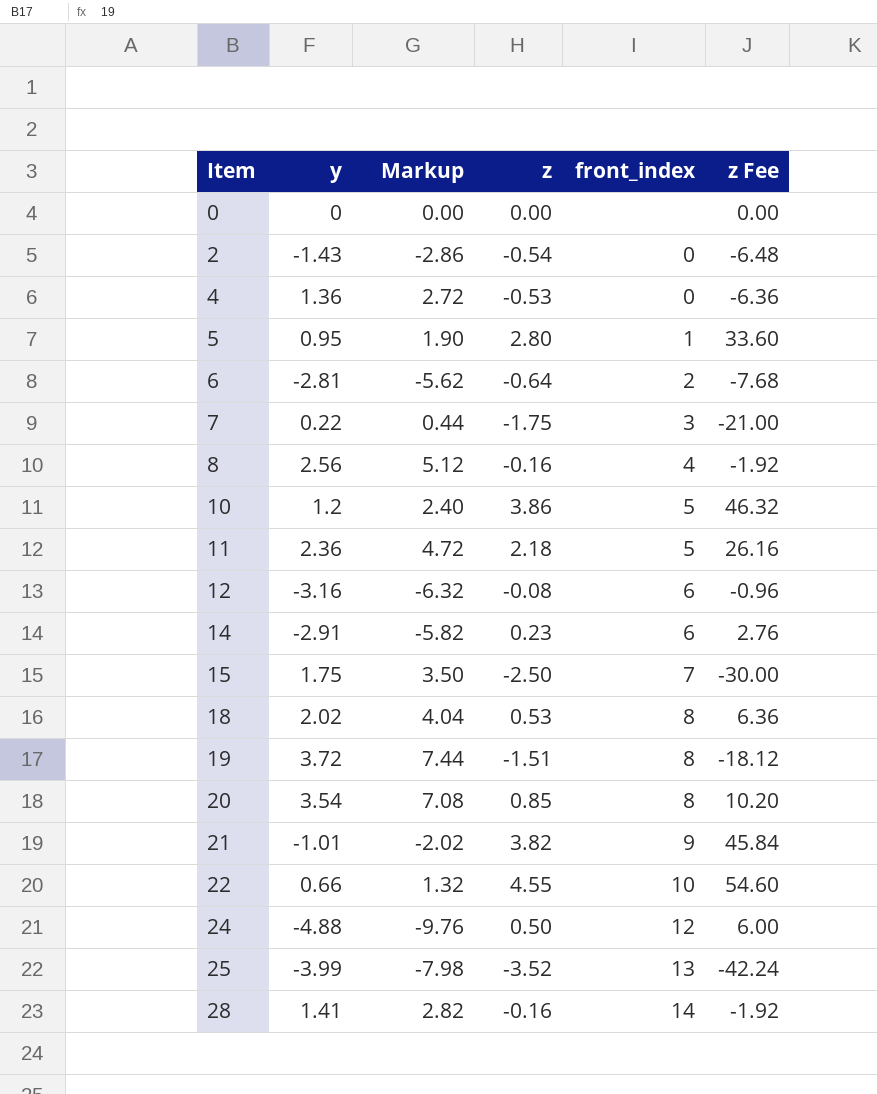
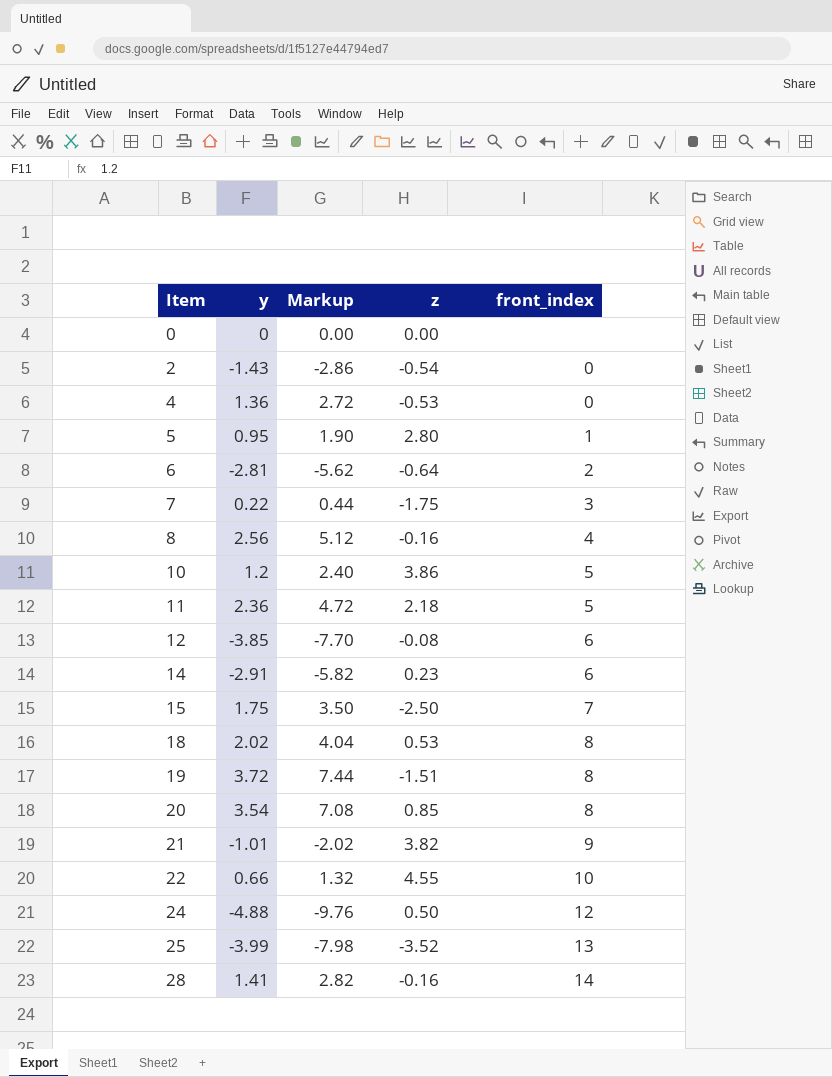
column z Fee | formula: [z] * 12 -> none
12 | y: -3.16 -> -3.85
12 | Markup: -6.32 -> -7.70

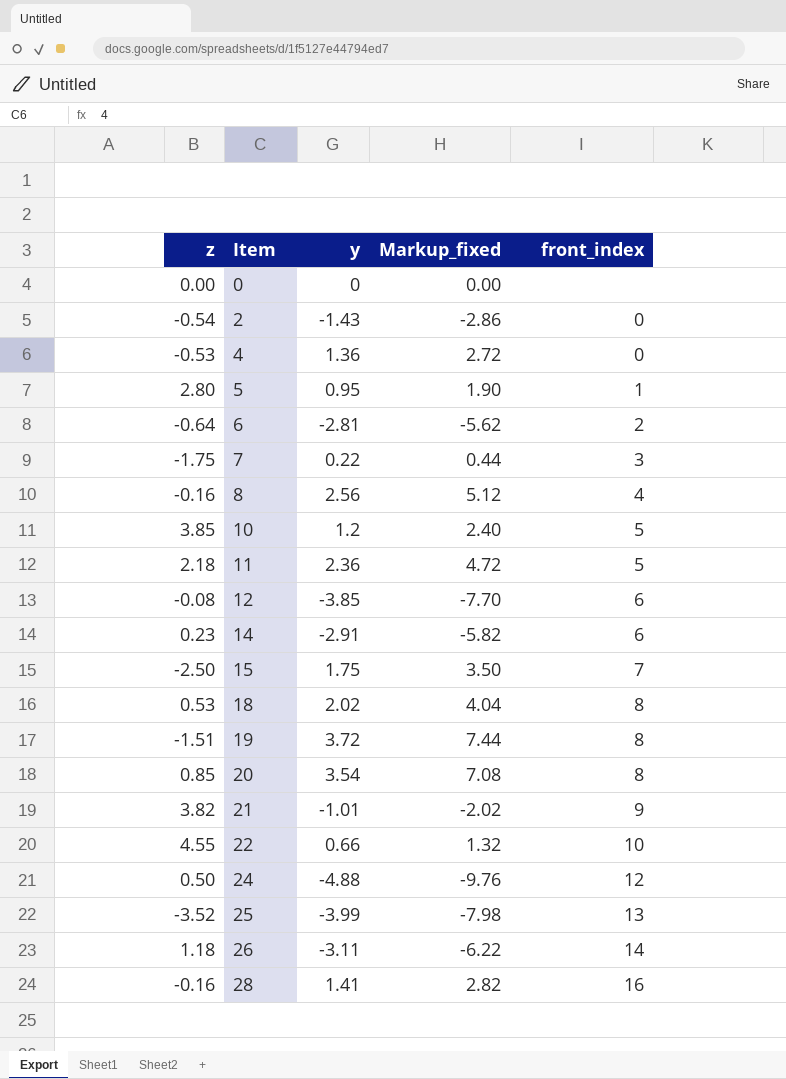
column z | position: 4 -> 1
column name: Markup -> Markup_fixed
10 | z: 3.86 -> 3.85
row 26: none -> 1.18 | -3.11 | -6.22 | 14
28 | front_index: 14 -> 16

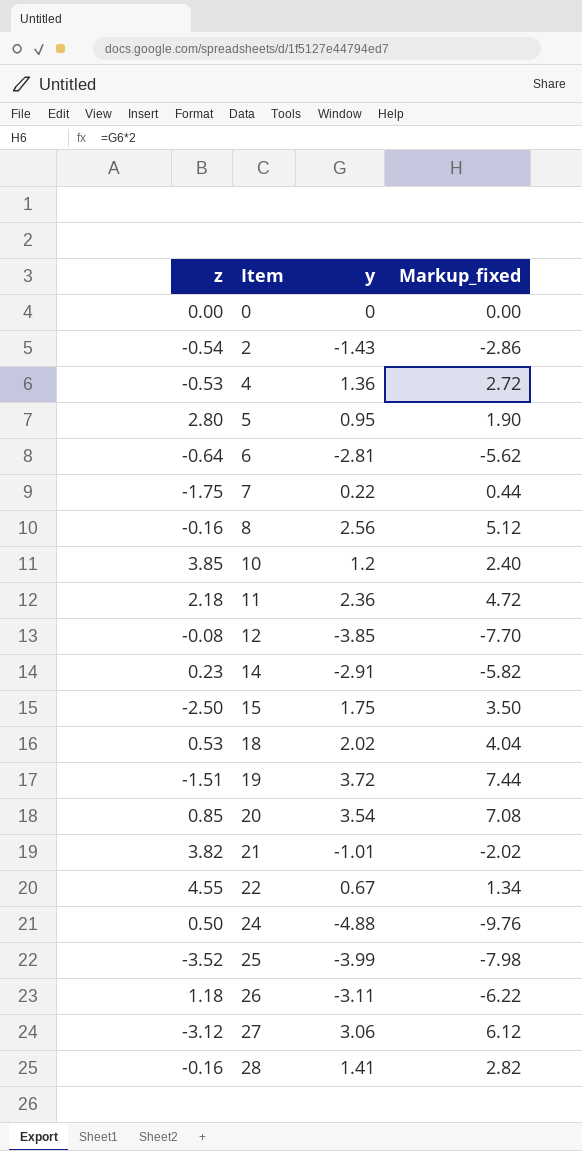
column front_index | position: 5 -> none
22 | y: 0.66 -> 0.67
22 | Markup_fixed: 1.32 -> 1.34
row 27: none -> -3.12 | 3.06 | 6.12

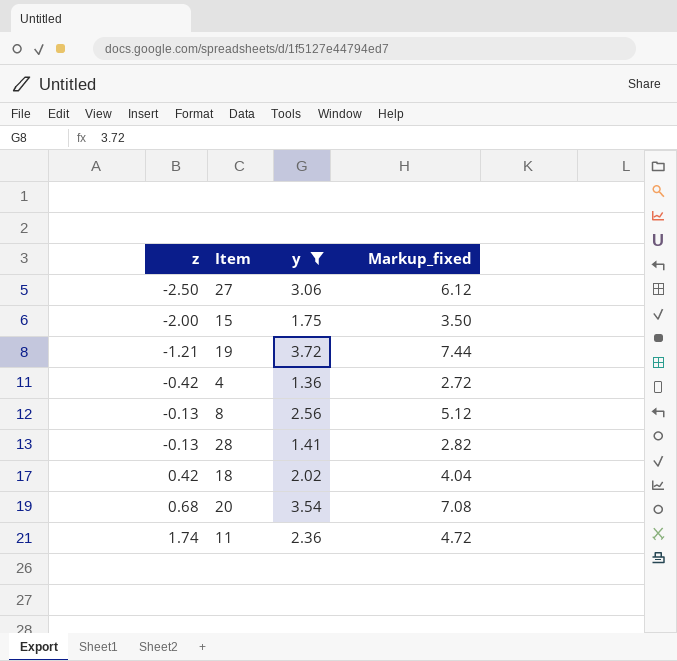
filter: none -> y >= 1.36
row order: Item ascending -> z ascending
27 | z: -3.12 -> -2.50
15 | z: -2.50 -> -2.00
19 | z: -1.51 -> -1.21
4 | z: -0.53 -> -0.42
8 | z: -0.16 -> -0.13
28 | z: -0.16 -> -0.13
18 | z: 0.53 -> 0.42
20 | z: 0.85 -> 0.68
11 | z: 2.18 -> 1.74

